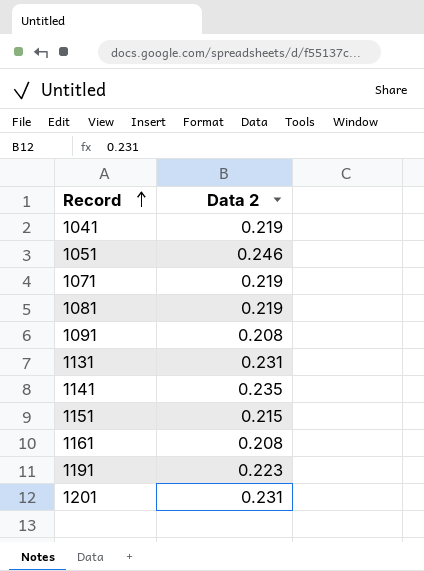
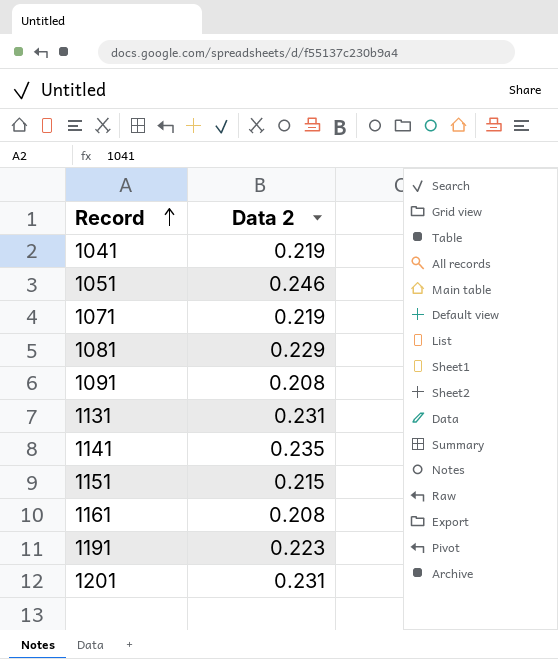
1081 | Data 2: 0.219 -> 0.229

